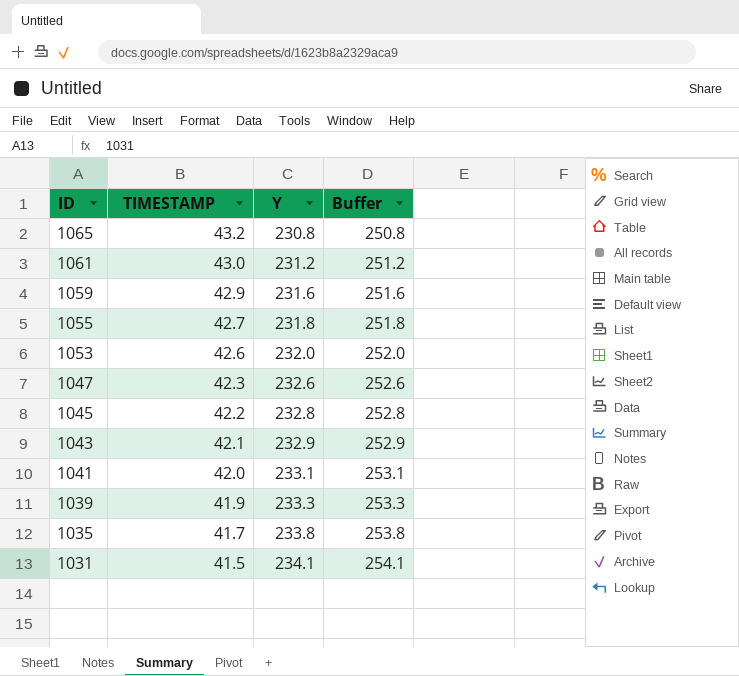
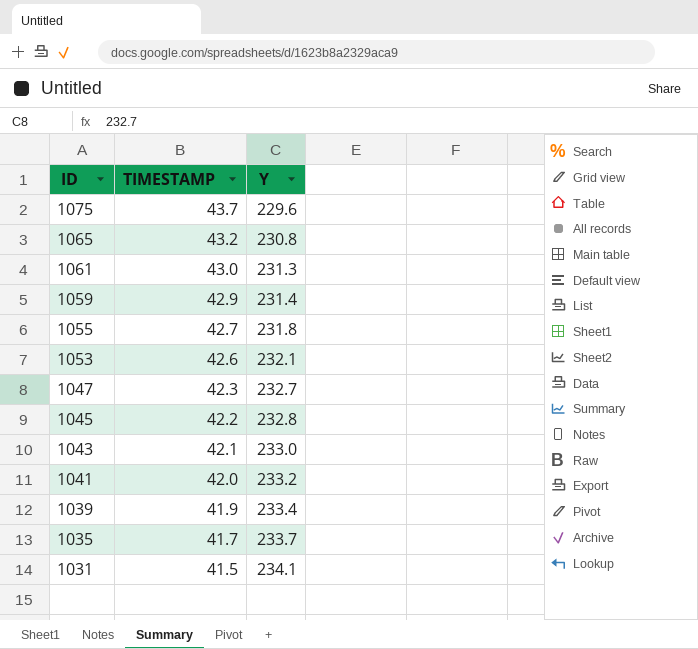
column Buffer | formula: [Y] + 20 -> none
row 1075: none -> 43.7 | 229.6
1061 | Y: 231.2 -> 231.3
1059 | Y: 231.6 -> 231.4
1053 | Y: 232.0 -> 232.1
1047 | Y: 232.6 -> 232.7
1043 | Y: 232.9 -> 233.0
1041 | Y: 233.1 -> 233.2
1039 | Y: 233.3 -> 233.4
1035 | Y: 233.8 -> 233.7

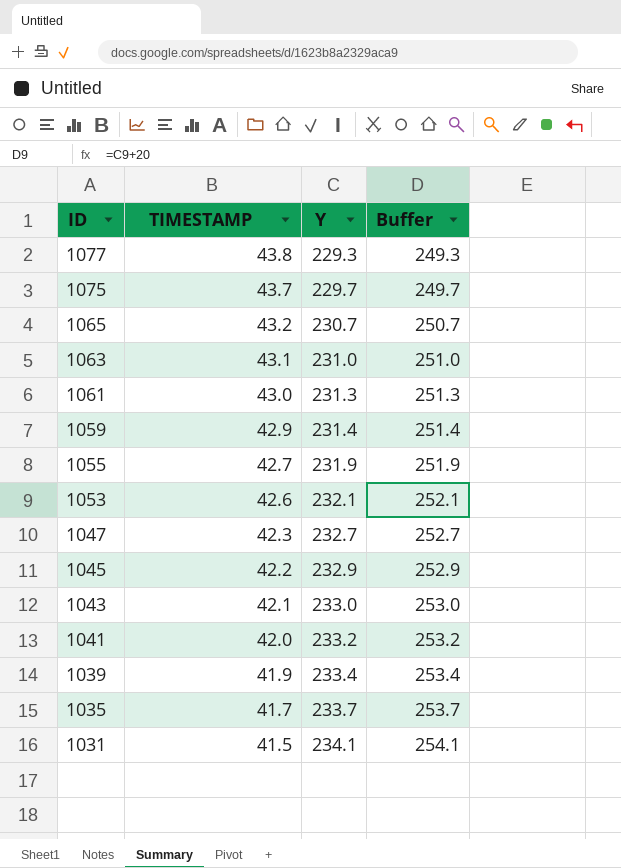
column Buffer | formula: none -> [Y] + 20
row 1077: none -> 43.8 | 229.3 | 249.3
1075 | Y: 229.6 -> 229.7
1065 | Y: 230.8 -> 230.7
row 1063: none -> 43.1 | 231.0 | 251.0
1055 | Y: 231.8 -> 231.9
1045 | Y: 232.8 -> 232.9

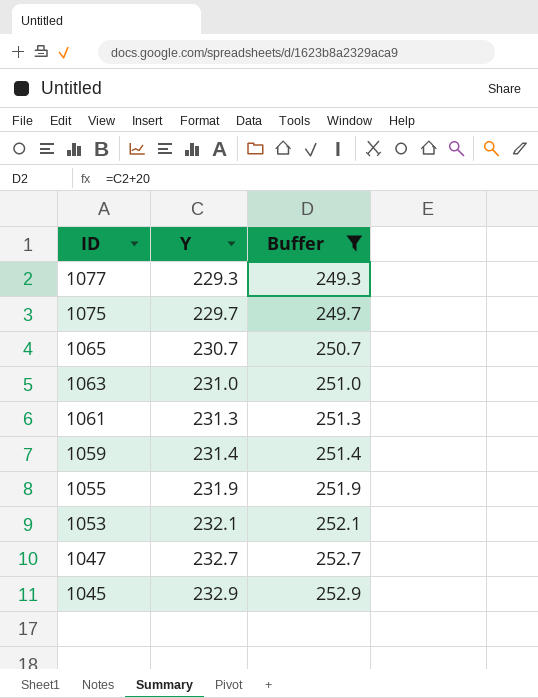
filter: none -> Buffer <= 252.9
column TIMESTAMP | position: 2 -> none

